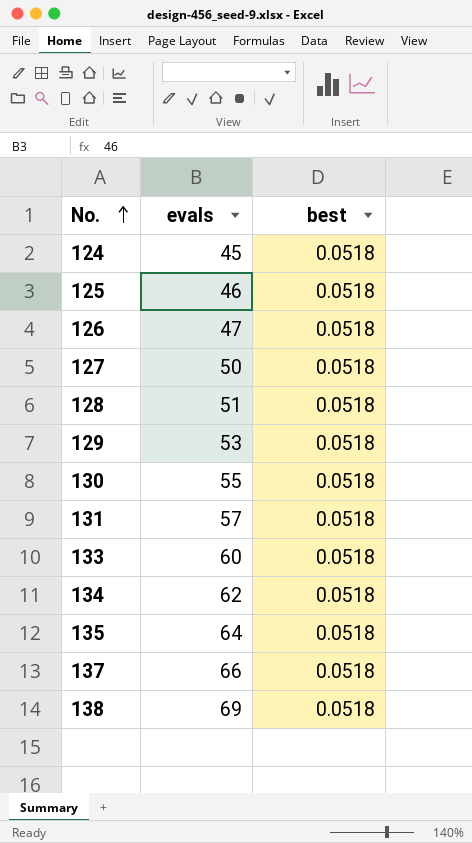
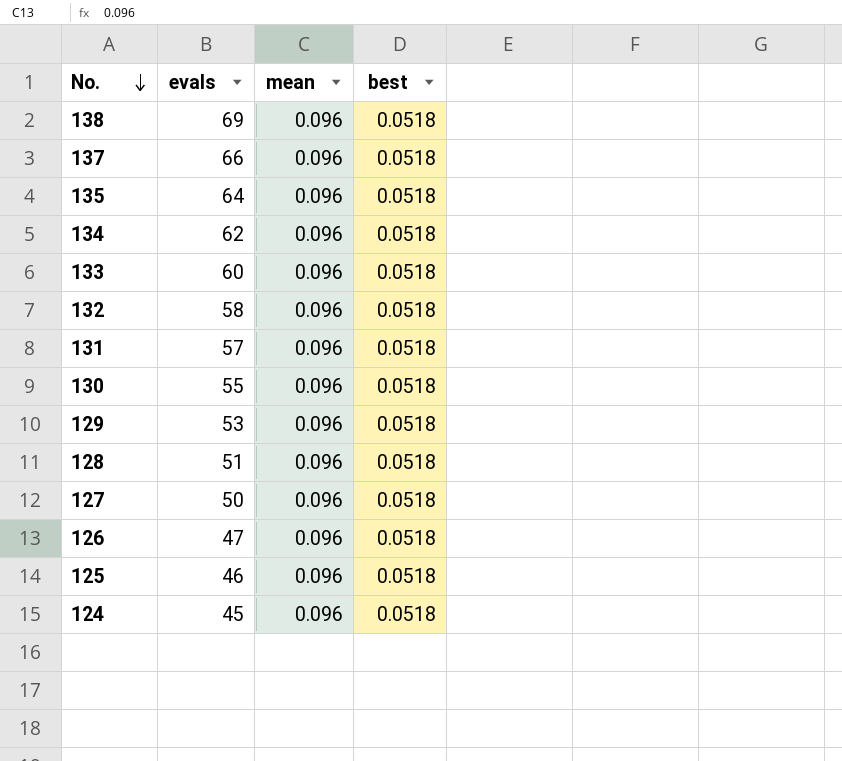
row order: No. ascending -> No. descending
column mean | position: none -> 3
row 132: none -> 58 | 0.096 | 0.0518

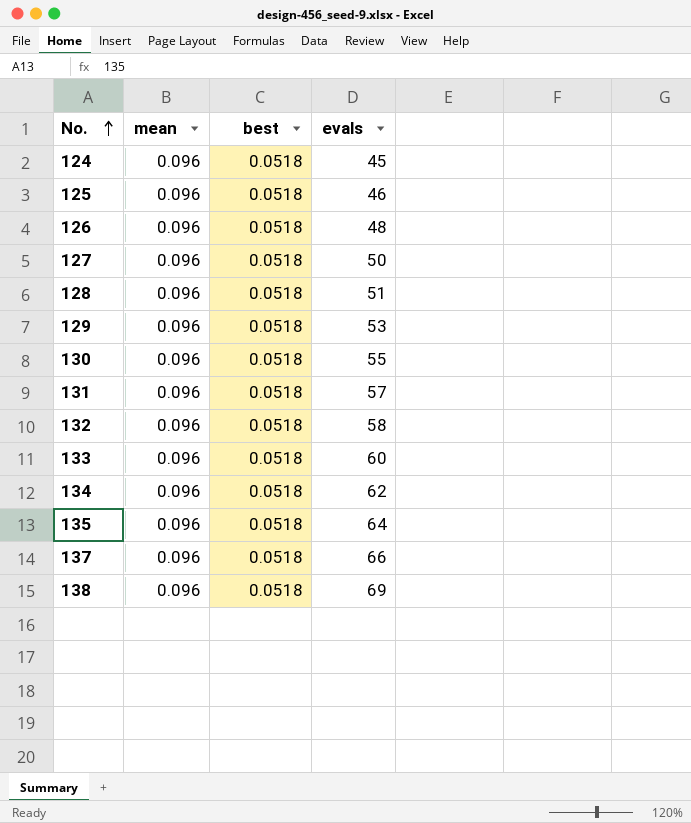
row order: No. descending -> No. ascending
column evals | position: 2 -> 4
126 | evals: 47 -> 48

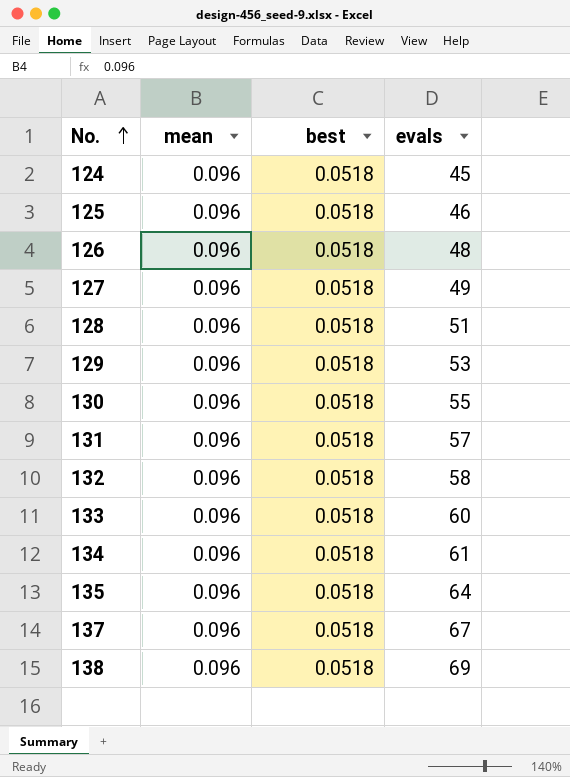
127 | evals: 50 -> 49
134 | evals: 62 -> 61
137 | evals: 66 -> 67

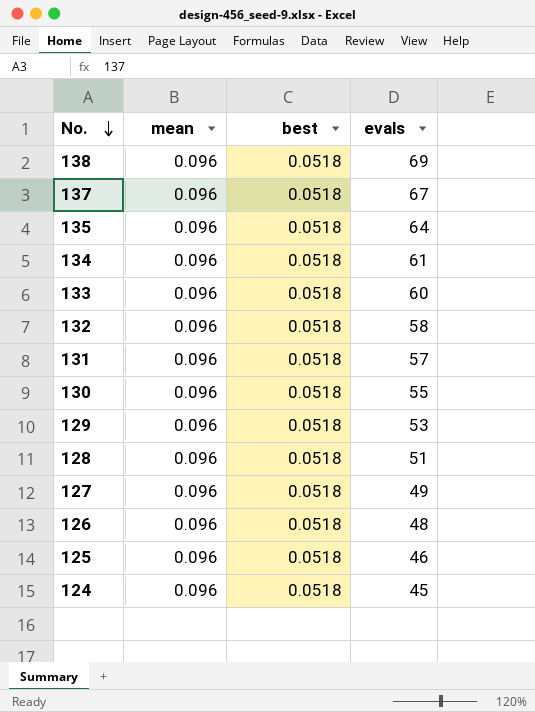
row order: No. ascending -> No. descending

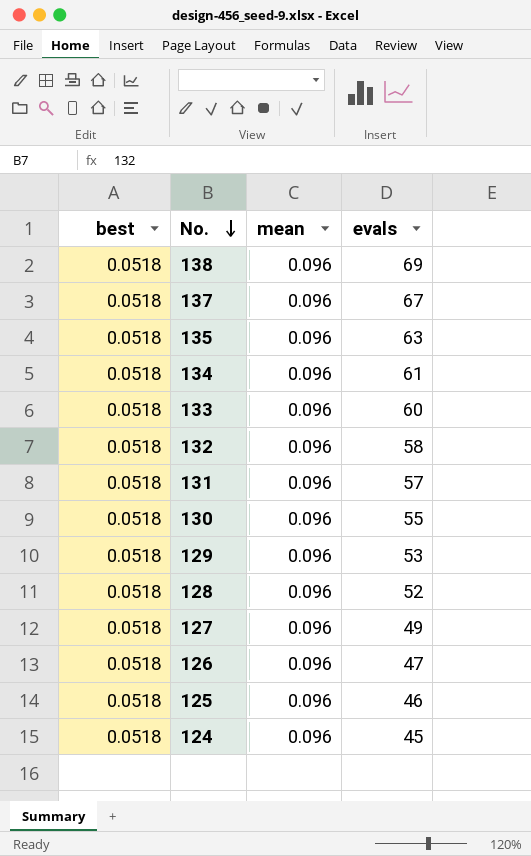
column best | position: 3 -> 1
135 | evals: 64 -> 63
128 | evals: 51 -> 52
126 | evals: 48 -> 47

